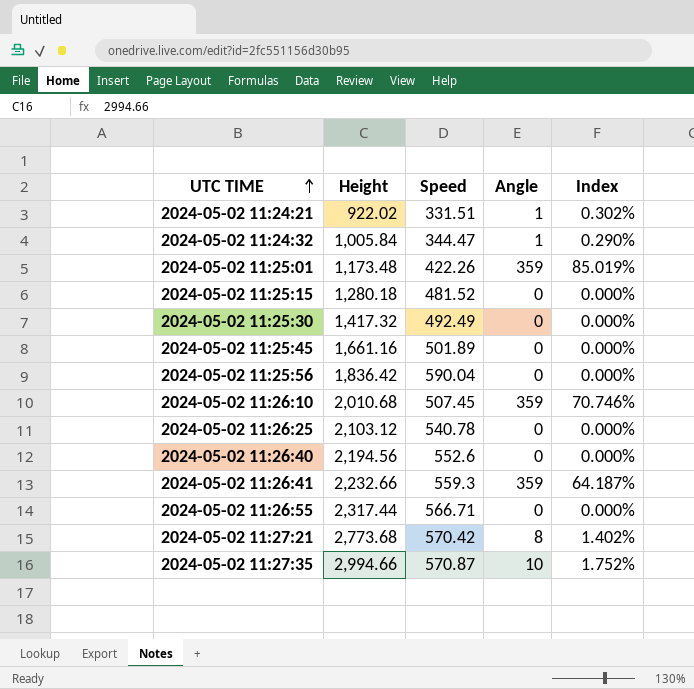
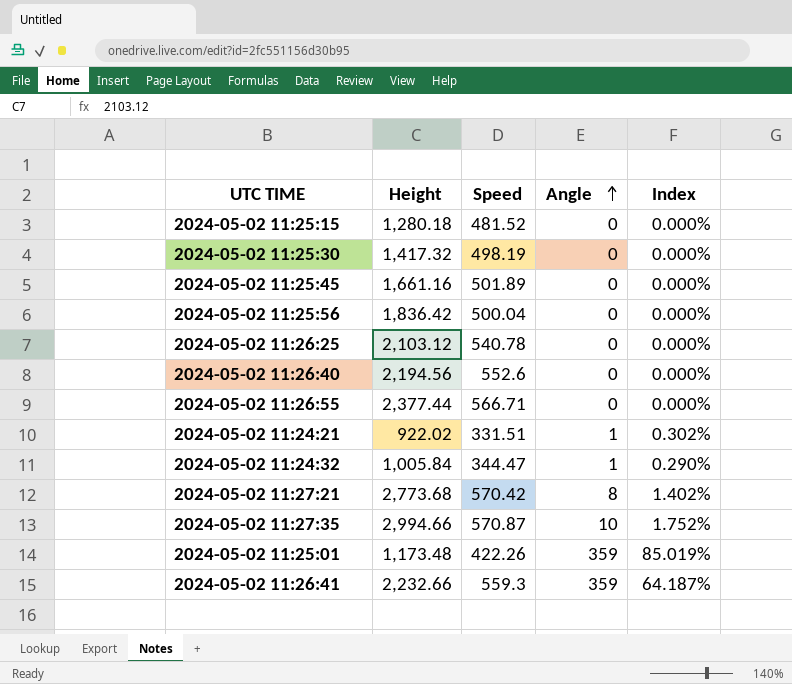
row order: UTC TIME ascending -> Angle ascending
row 2024-05-02 11:26:10: 2,010.68 | 507.45 | 359 | 70.746% -> none
2024-05-02 11:25:30 | Speed: 492.49 -> 498.19
2024-05-02 11:25:56 | Speed: 590.04 -> 500.04
2024-05-02 11:26:55 | Height: 2,317.44 -> 2,377.44

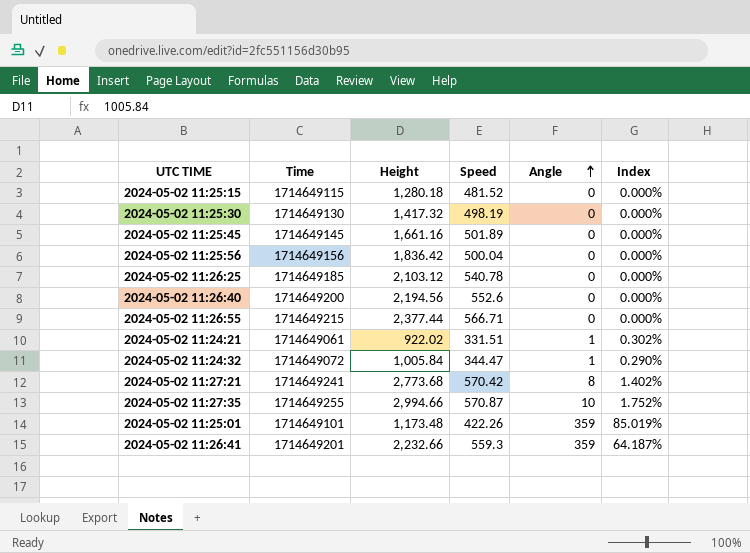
column Time | position: none -> 2

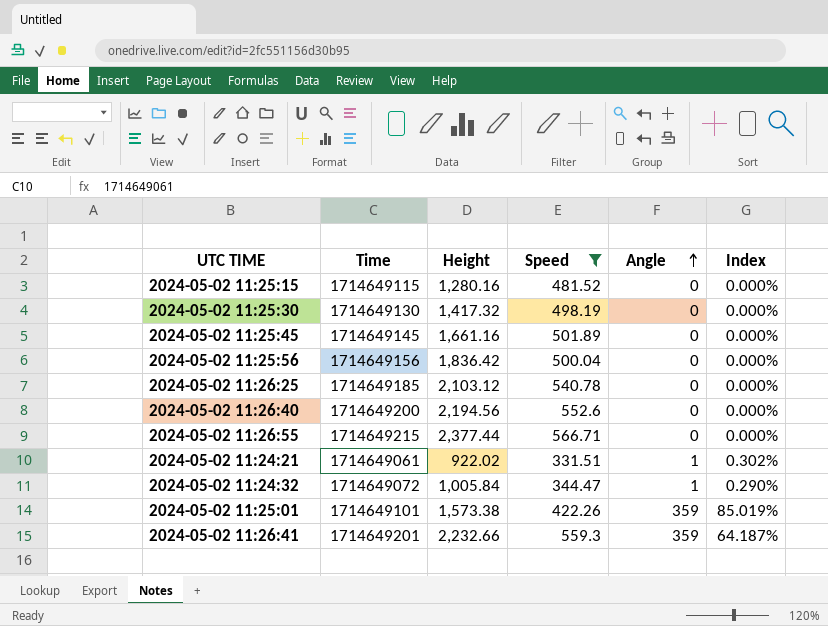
filter: none -> Speed <= 566.71
2024-05-02 11:25:15 | Height: 1,280.18 -> 1,280.16
2024-05-02 11:25:01 | Height: 1,173.48 -> 1,573.38

